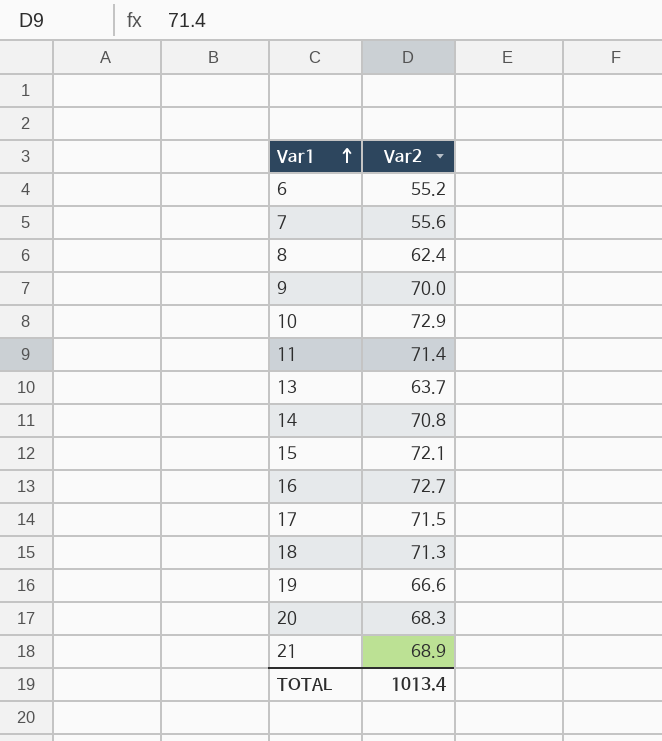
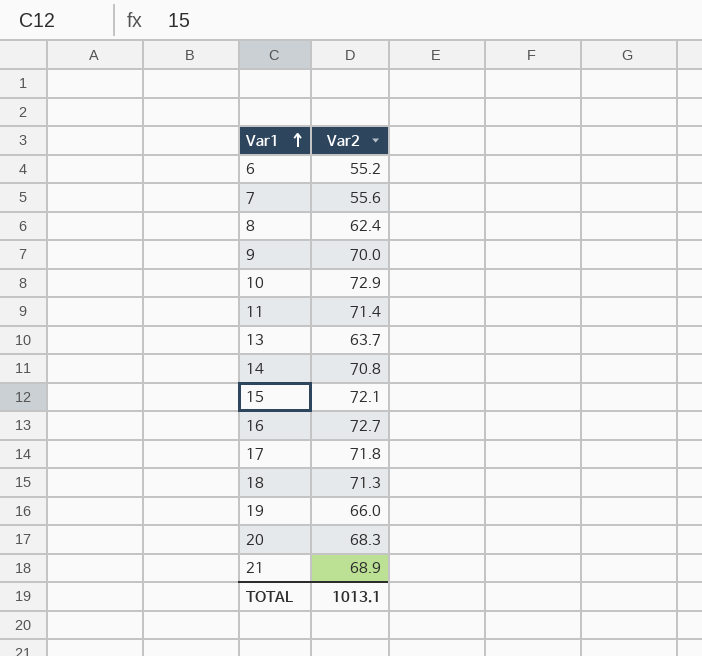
17 | Var2: 71.5 -> 71.8
19 | Var2: 66.6 -> 66.0
TOTAL | Var2: 1013.4 -> 1013.1

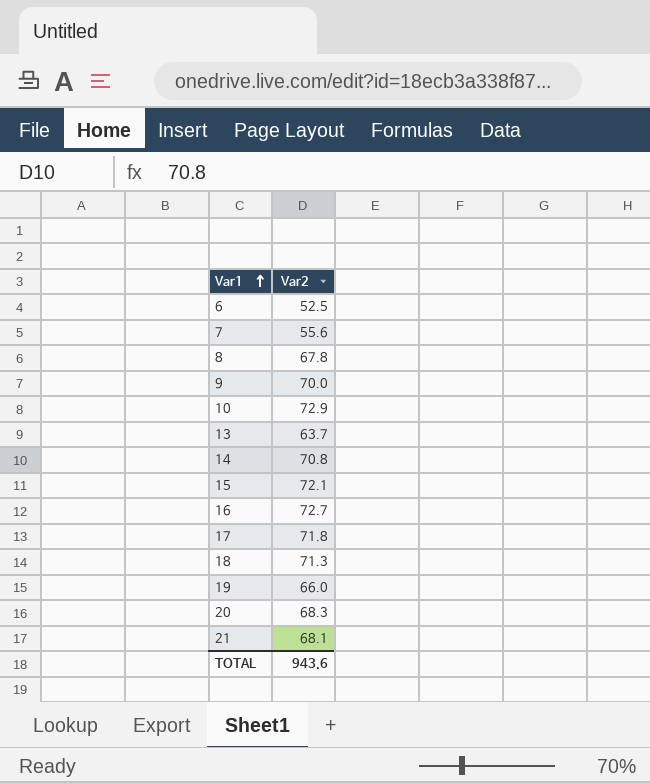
row 11: 71.4 -> none
6 | Var2: 55.2 -> 52.5
8 | Var2: 62.4 -> 67.8
21 | Var2: 68.9 -> 68.1
TOTAL | Var2: 1013.1 -> 943.6

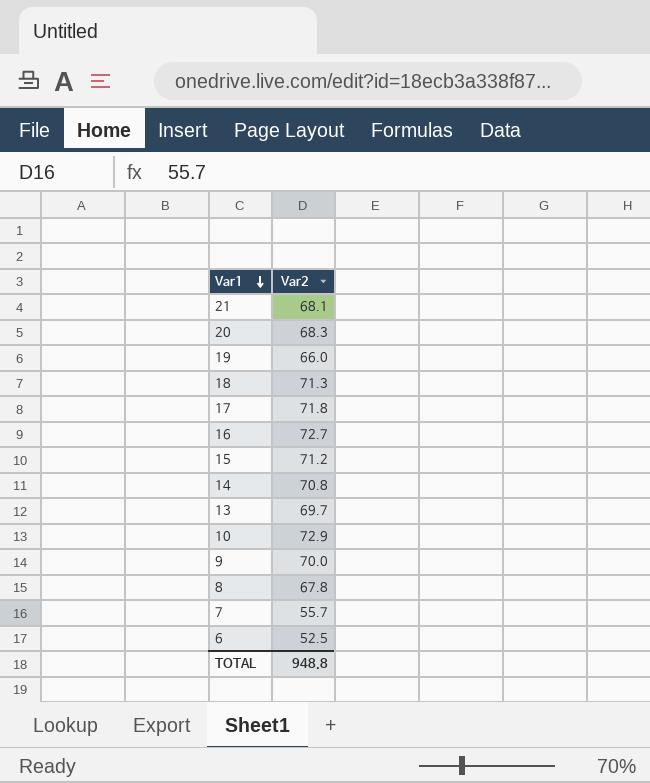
row order: Var1 ascending -> Var1 descending
15 | Var2: 72.1 -> 71.2
13 | Var2: 63.7 -> 69.7
7 | Var2: 55.6 -> 55.7
TOTAL | Var2: 943.6 -> 948.8

